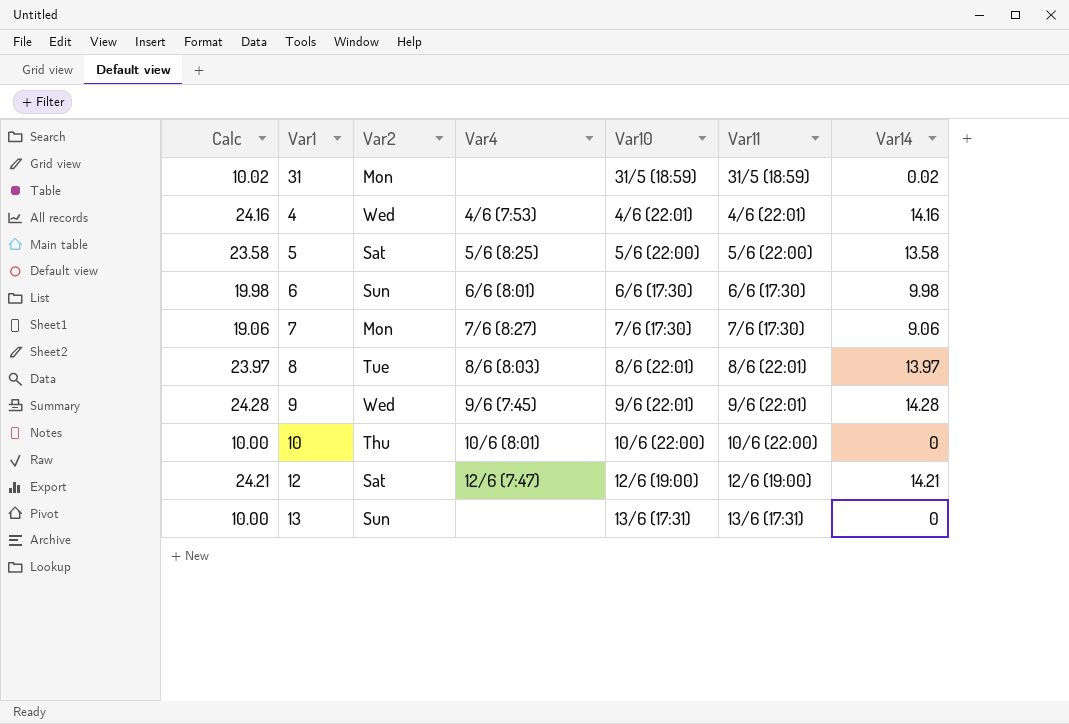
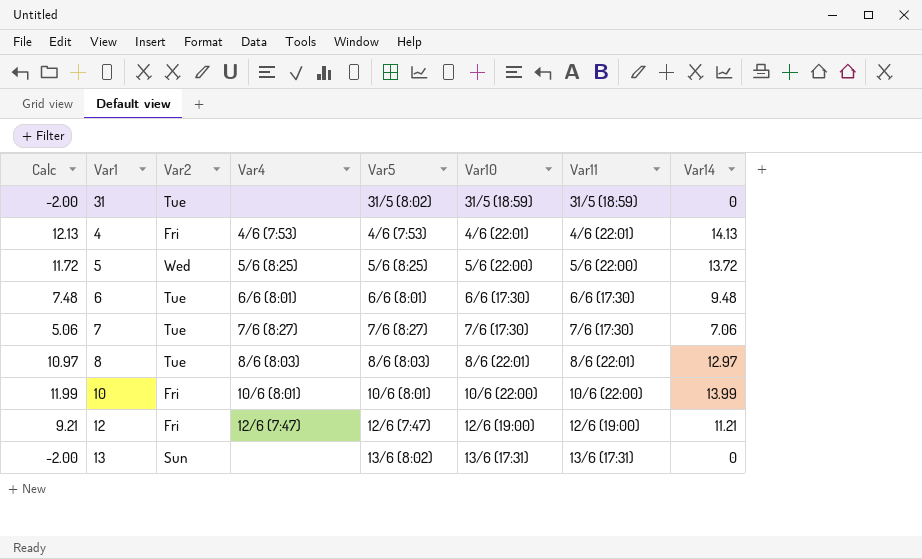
column Calc | formula: [Var14] + 10 -> [Var14] - 2
column Var5 | position: none -> 5
row 9: 24.28 | Wed | 9/6 (7:45) | 9/6 (22:01) | 9/6 (22:01) | 14.28 -> none
31 | Var2: Mon -> Tue
31 | Var14: 0.02 -> 0
4 | Var2: Wed -> Fri
4 | Var14: 14.16 -> 14.13
5 | Var2: Sat -> Wed
5 | Var14: 13.58 -> 13.72
6 | Var2: Sun -> Tue
6 | Var14: 9.98 -> 9.48
7 | Var2: Mon -> Tue
7 | Var14: 9.06 -> 7.06
8 | Var14: 13.97 -> 12.97
10 | Var2: Thu -> Fri
10 | Var14: 0 -> 13.99
12 | Var2: Sat -> Fri
12 | Var14: 14.21 -> 11.21

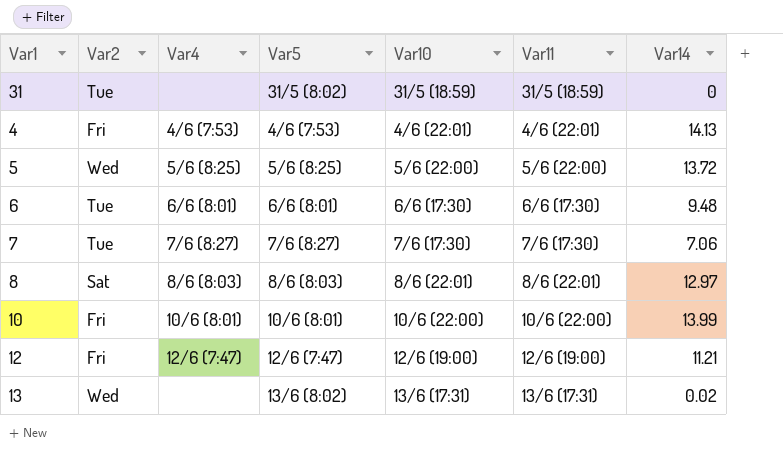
column Calc | formula: [Var14] - 2 -> none
8 | Var2: Tue -> Sat
13 | Var2: Sun -> Wed
13 | Var14: 0 -> 0.02

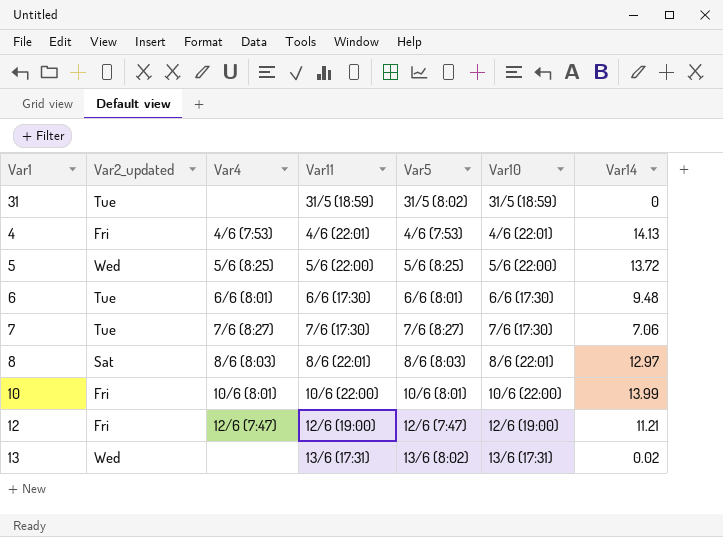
column name: Var2 -> Var2_updated
column Var11 | position: 6 -> 4

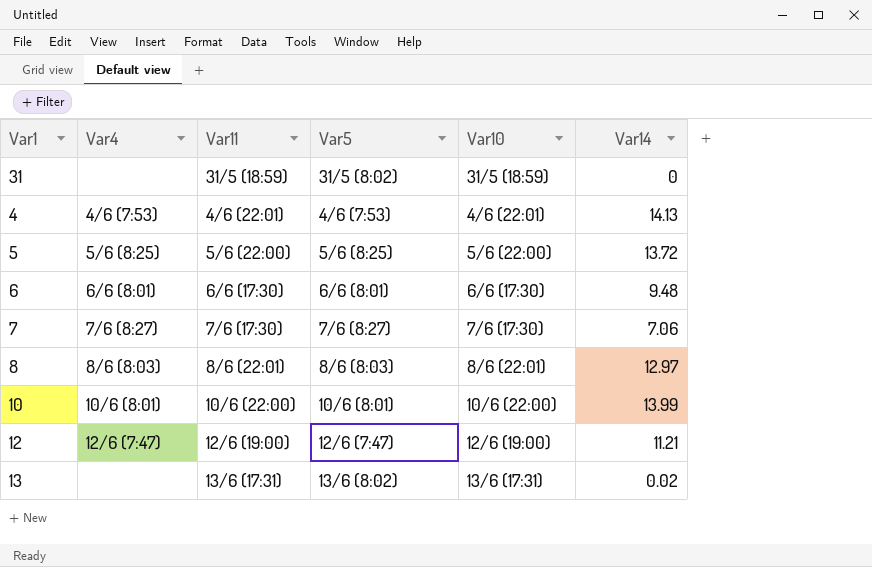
column Var2_updated | position: 2 -> none

